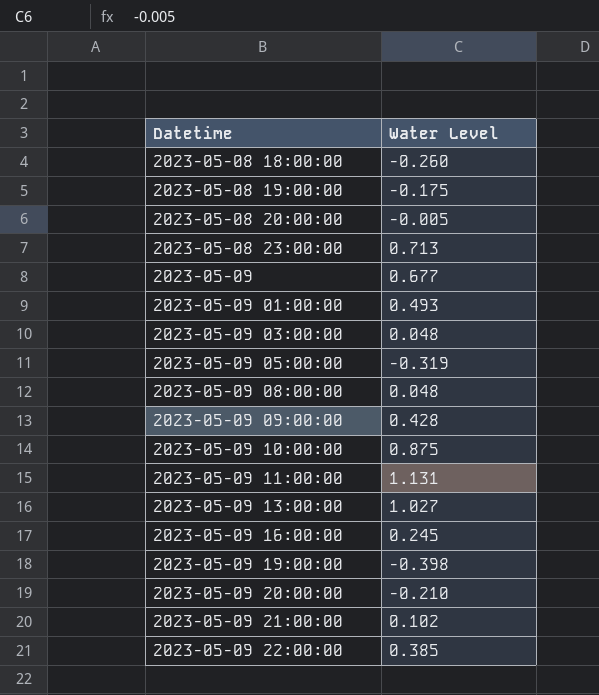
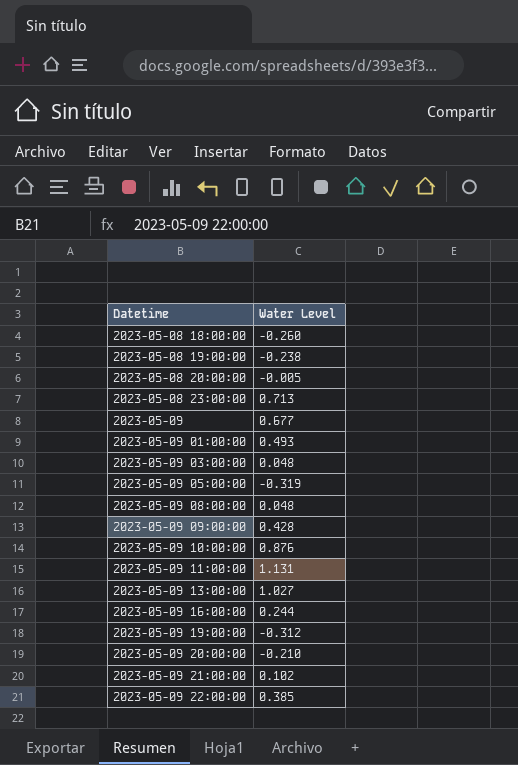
2023-05-08 19:00:00 | Water Level: -0.175 -> -0.238
2023-05-09 10:00:00 | Water Level: 0.875 -> 0.876
2023-05-09 16:00:00 | Water Level: 0.245 -> 0.244
2023-05-09 19:00:00 | Water Level: -0.398 -> -0.312

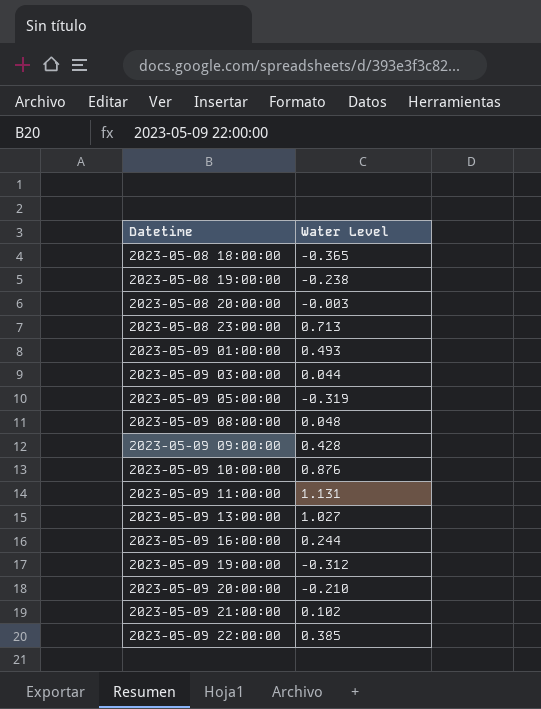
row 2023-05-09: 0.677 -> none
2023-05-08 18:00:00 | Water Level: -0.260 -> -0.365
2023-05-08 20:00:00 | Water Level: -0.005 -> -0.003
2023-05-09 03:00:00 | Water Level: 0.048 -> 0.044

